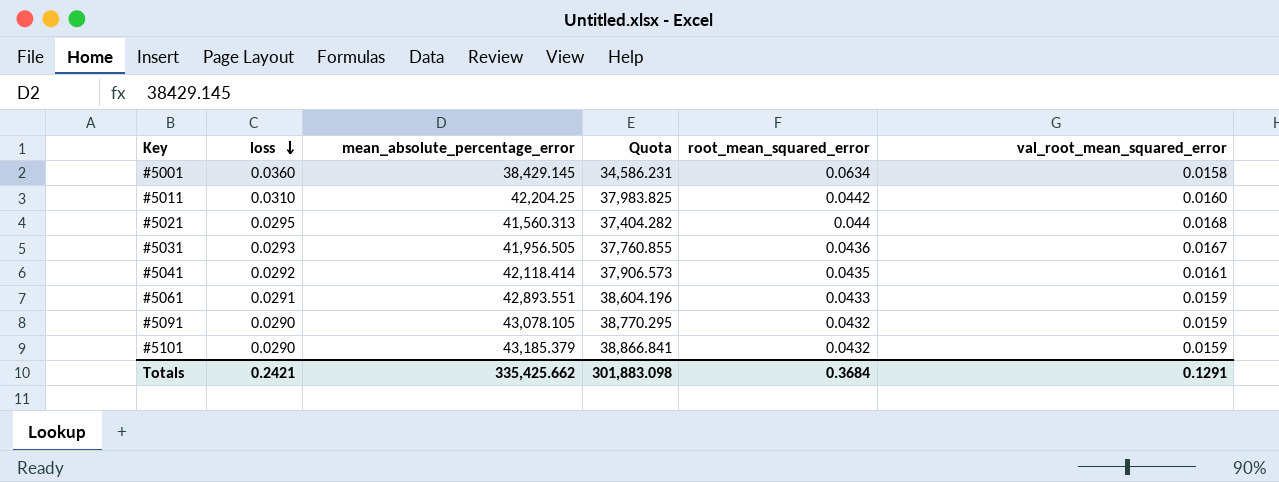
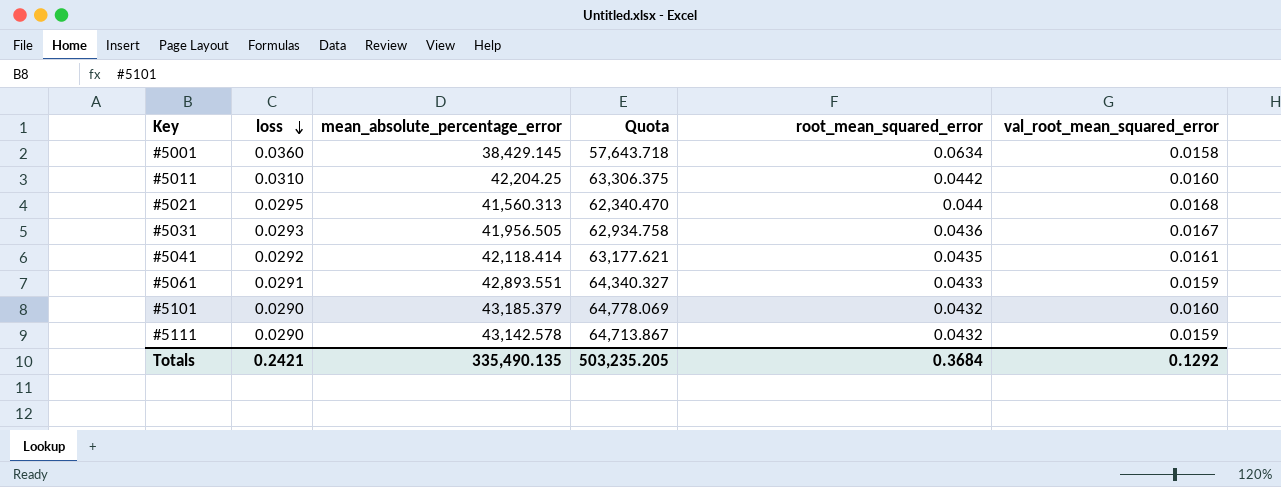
column Quota | formula: [mean_absolute_percentage_error] * 0.9 -> [mean_absolute_percentage_error] * 1.5
row #5091: 0.0290 | 43,078.105 | 38,770.295 | 0.0432 | 0.0159 -> none
#5101 | val_root_mean_squared_error: 0.0159 -> 0.0160
row #5111: none -> 0.0290 | 43,142.578 | 64,713.867 | 0.0432 | 0.0159
Totals | mean_absolute_percentage_error: 335,425.662 -> 335,490.135
Totals | Quota: 301,883.098 -> 503,235.205
Totals | val_root_mean_squared_error: 0.1291 -> 0.1292

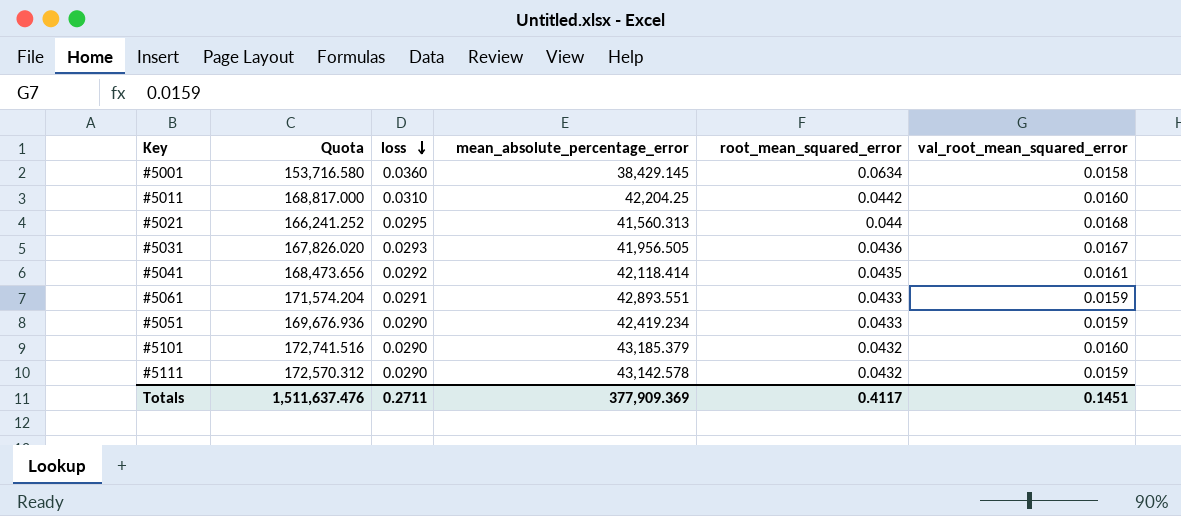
column Quota | formula: [mean_absolute_percentage_error] * 1.5 -> [mean_absolute_percentage_error] * 4
column Quota | position: 4 -> 2
row #5051: none -> 169,676.936 | 0.0290 | 42,419.234 | 0.0433 | 0.0159
Totals | Quota: 503,235.205 -> 1,511,637.476
Totals | loss: 0.2421 -> 0.2711
Totals | mean_absolute_percentage_error: 335,490.135 -> 377,909.369
Totals | root_mean_squared_error: 0.3684 -> 0.4117
Totals | val_root_mean_squared_error: 0.1292 -> 0.1451

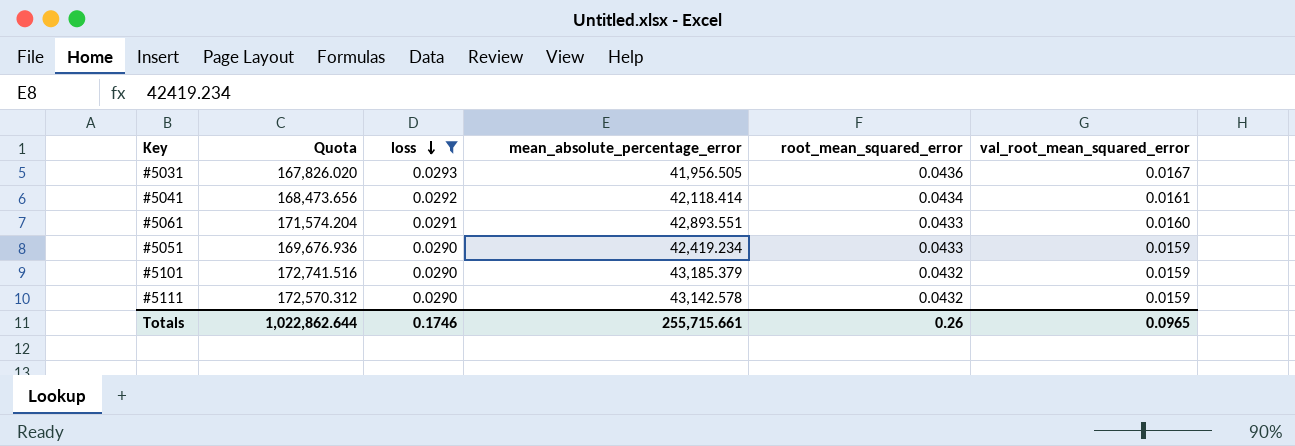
filter: none -> loss <= 0.0293
#5041 | root_mean_squared_error: 0.0435 -> 0.0434
#5061 | val_root_mean_squared_error: 0.0159 -> 0.0160
#5101 | val_root_mean_squared_error: 0.0160 -> 0.0159
Totals | Quota: 1,511,637.476 -> 1,022,862.644
Totals | loss: 0.2711 -> 0.1746
Totals | mean_absolute_percentage_error: 377,909.369 -> 255,715.661
Totals | root_mean_squared_error: 0.4117 -> 0.26
Totals | val_root_mean_squared_error: 0.1451 -> 0.0965

